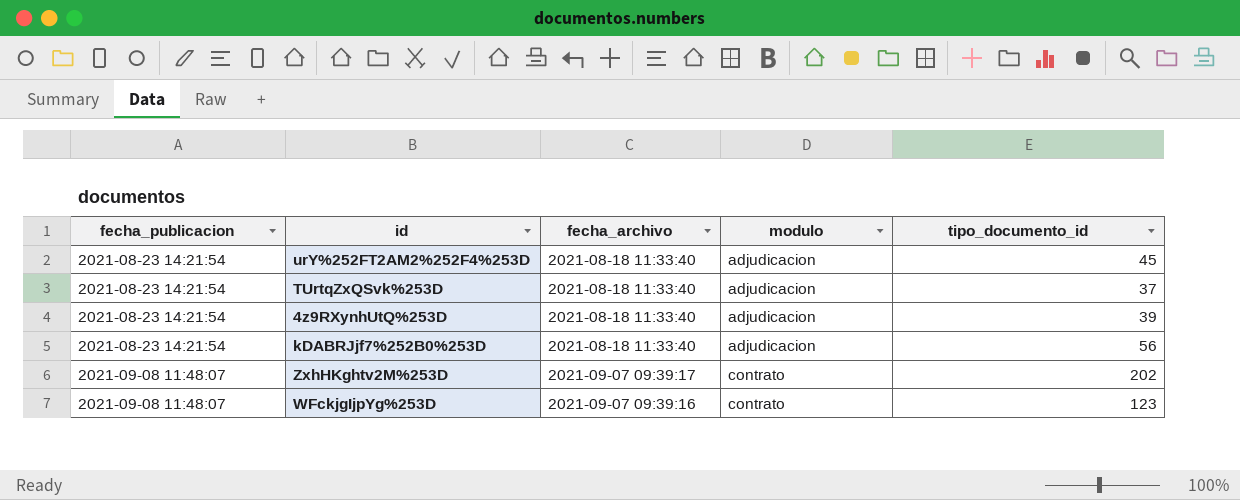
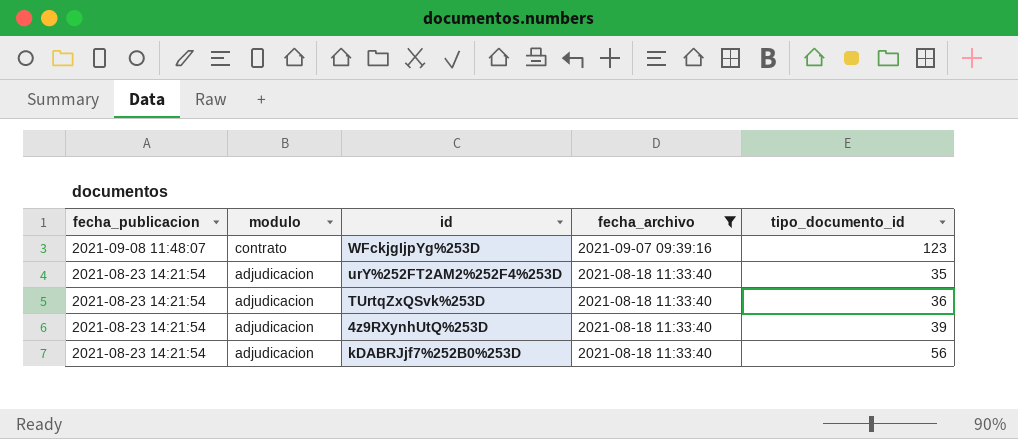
filter: none -> fecha_archivo != 2021-09-07 09:39:17
row order: fecha_publicacion ascending -> fecha_publicacion descending
column modulo | position: 4 -> 2
urY%252FT2AM2%252F4%253D | tipo_documento_id: 45 -> 35
TUrtqZxQSvk%253D | tipo_documento_id: 37 -> 36

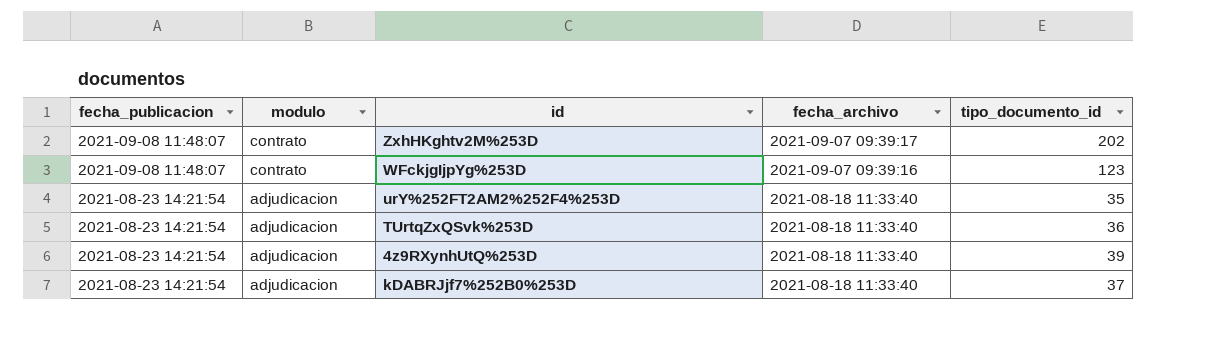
filter: fecha_archivo != 2021-09-07 09:39:17 -> none
kDABRJjf7%252B0%253D | tipo_documento_id: 56 -> 37

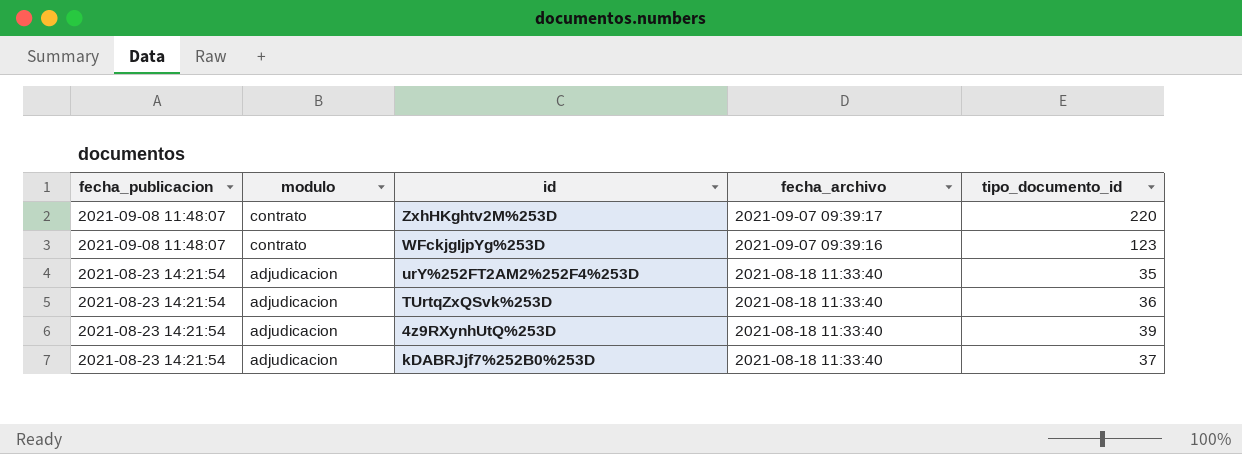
ZxhHKghtv2M%253D | tipo_documento_id: 202 -> 220

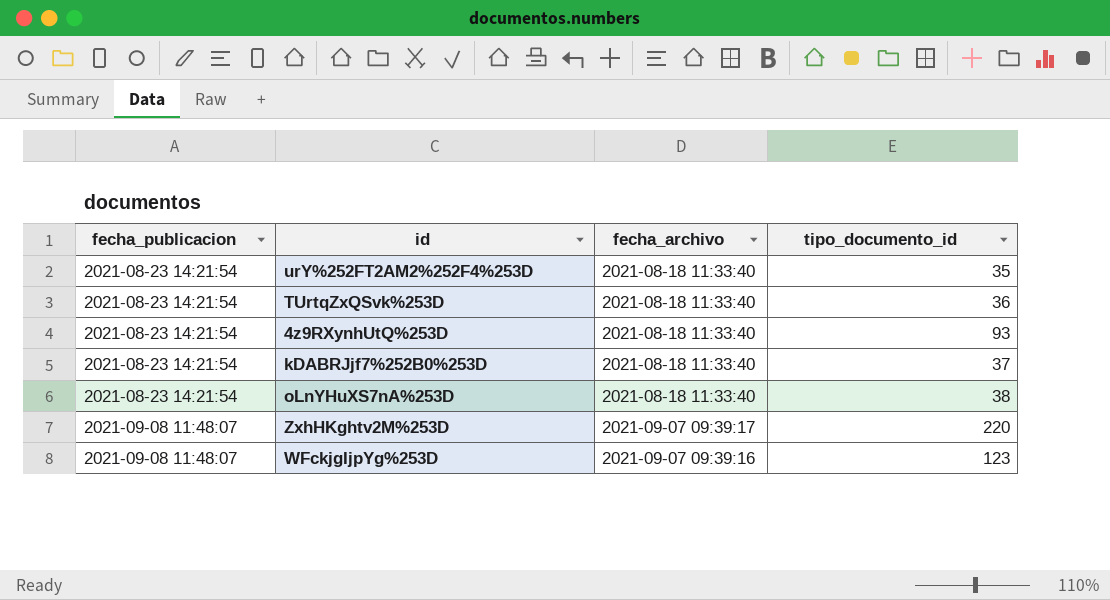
row order: fecha_publicacion descending -> fecha_publicacion ascending
column modulo | position: 2 -> none
4z9RXynhUtQ%253D | tipo_documento_id: 39 -> 93
row oLnYHuXS7nA%253D: none -> 2021-08-23 14:21:54 | 2021-08-18 11:33:40 | 38

